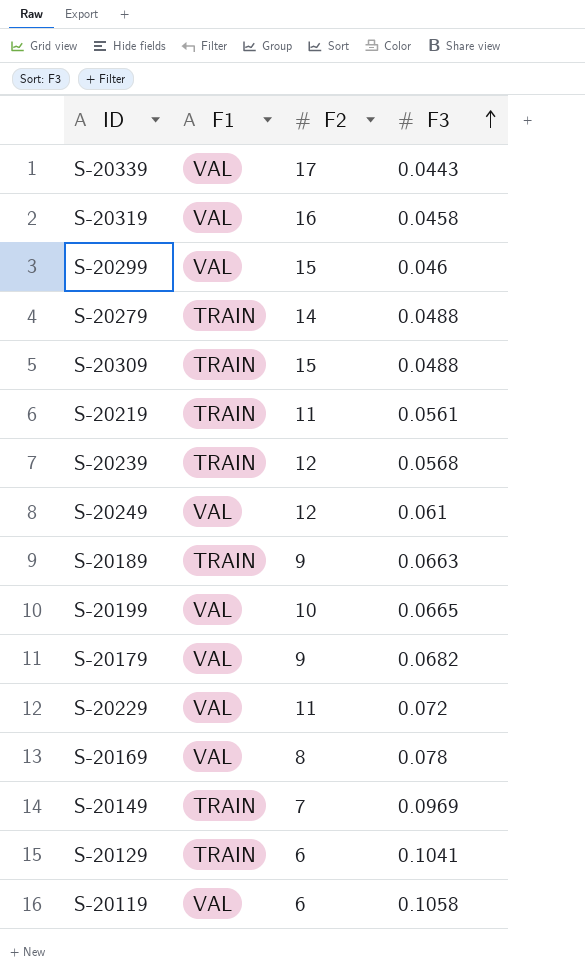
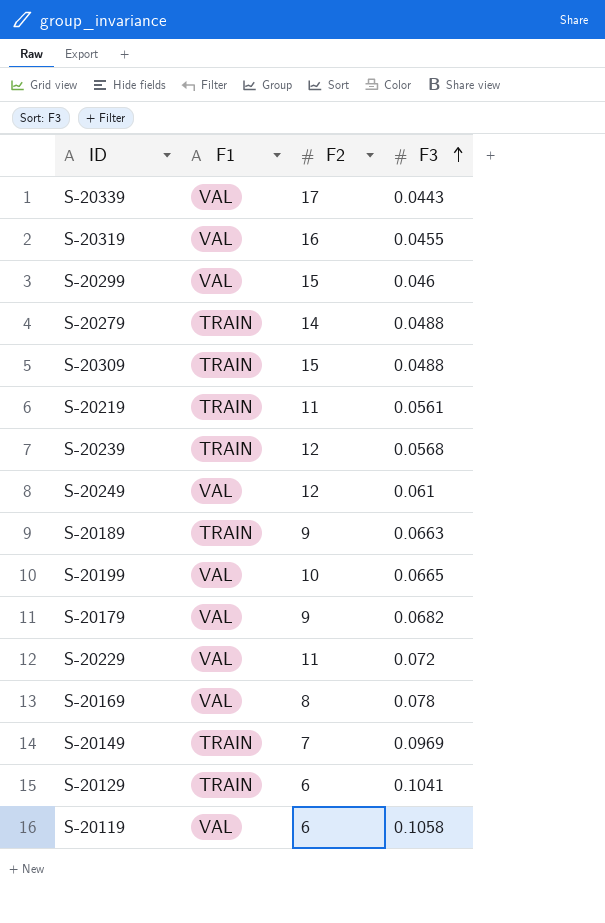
S-20319 | F3: 0.0458 -> 0.0455

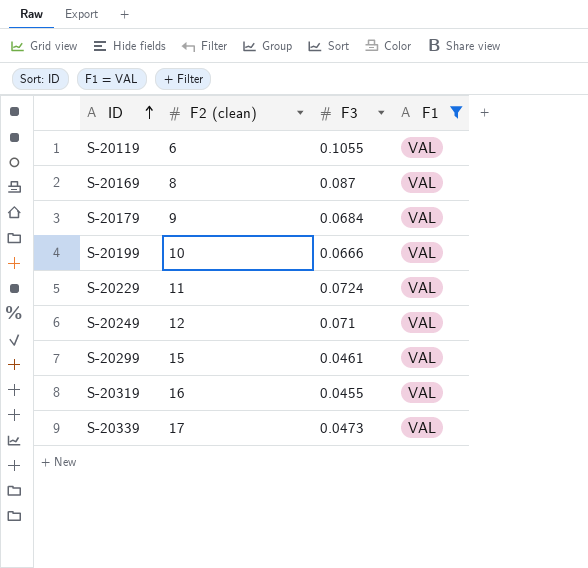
filter: none -> F1 = VAL
row order: F3 ascending -> ID ascending
column name: F2 -> F2 (clean)
column F1 | position: 2 -> 4
S-20119 | F3: 0.1058 -> 0.1055
S-20169 | F3: 0.078 -> 0.087
S-20179 | F3: 0.0682 -> 0.0684
S-20199 | F3: 0.0665 -> 0.0666
S-20229 | F3: 0.072 -> 0.0724
S-20249 | F3: 0.061 -> 0.071
S-20299 | F3: 0.046 -> 0.0461
S-20339 | F3: 0.0443 -> 0.0473

